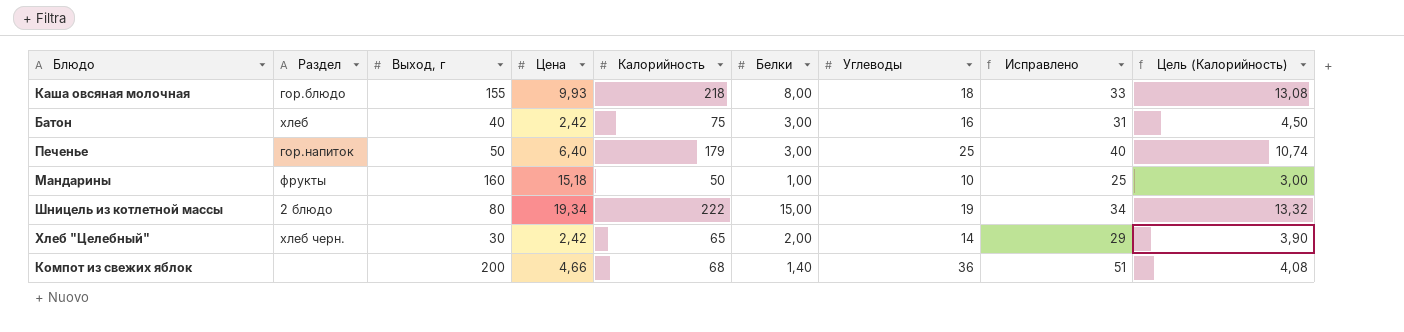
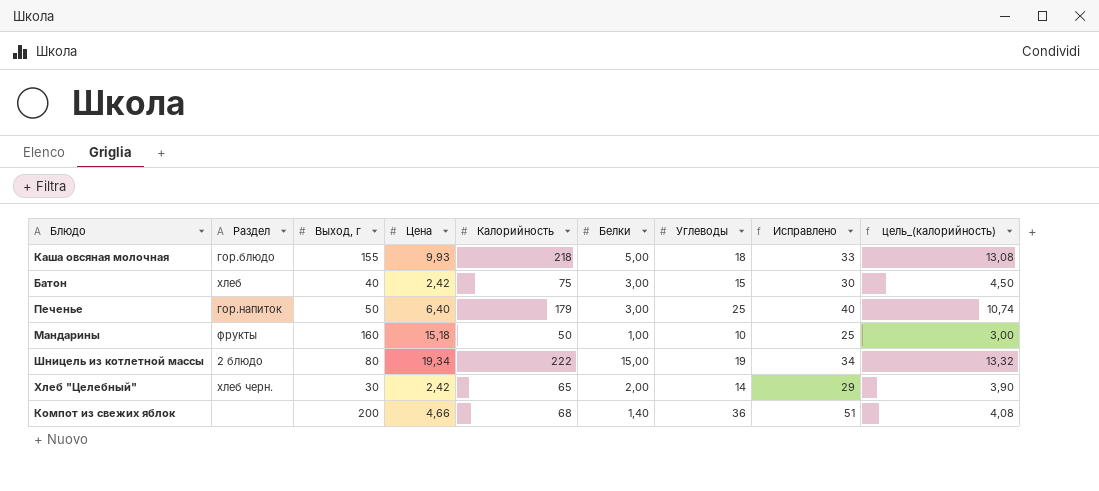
column name: Цель (Калорийность) -> цель_(калорийность)
Каша овсяная молочная | Белки: 8,00 -> 5,00
Батон | Углеводы: 16 -> 15
Батон | Исправлено: 31 -> 30

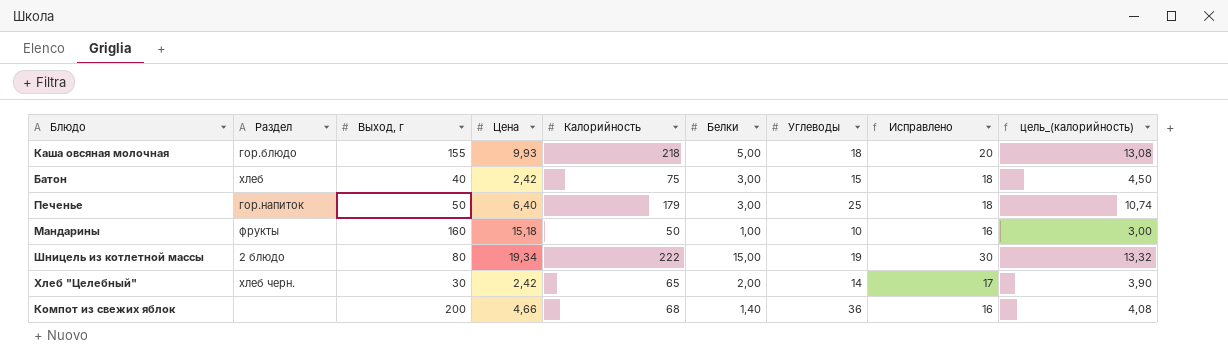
column Исправлено | formula: [Углеводы] + 15 -> [Белки] + 15

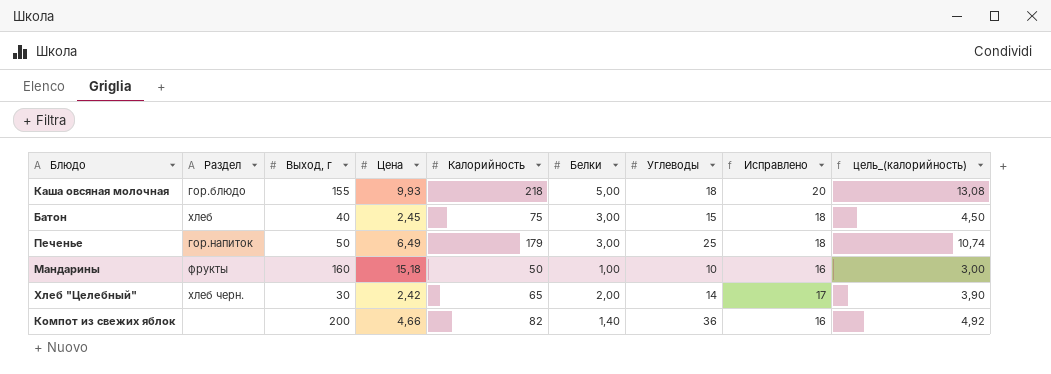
row Шницель из котлетной массы: 2 блюдо | 80 | 19,34 | 222 | 15,00 | 19 | 30 | 13,32 -> none
Батон | Цена: 2,42 -> 2,45
Печенье | Цена: 6,40 -> 6,49
Компот из свежих яблок | Калорийность: 68 -> 82
Компот из свежих яблок | цель_(калорийность): 4,08 -> 4,92

